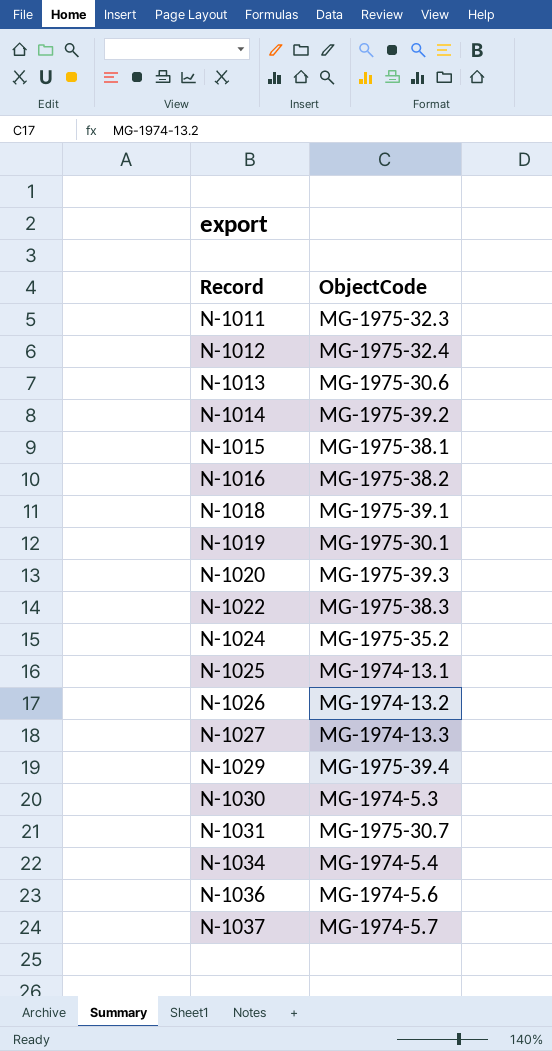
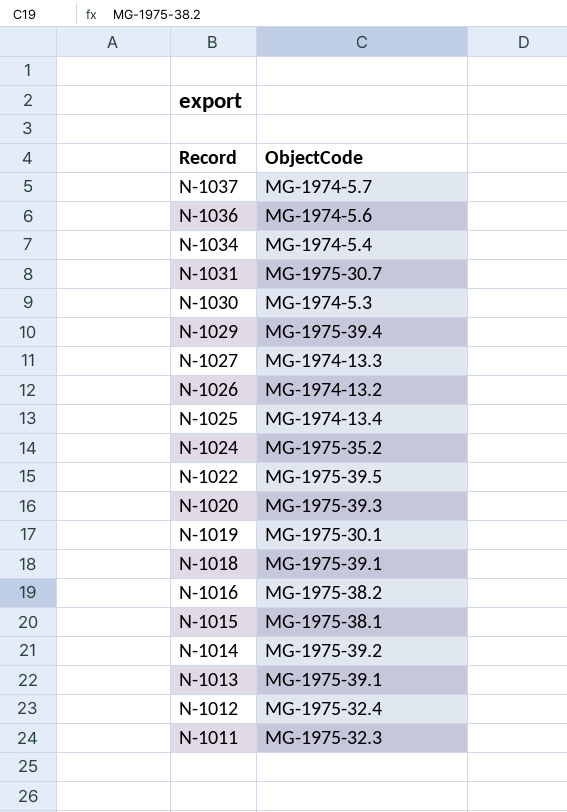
row order: Record ascending -> Record descending
N-1025 | ObjectCode: MG-1974-13.1 -> MG-1974-13.4
N-1022 | ObjectCode: MG-1975-38.3 -> MG-1975-39.5
N-1013 | ObjectCode: MG-1975-30.6 -> MG-1975-39.1

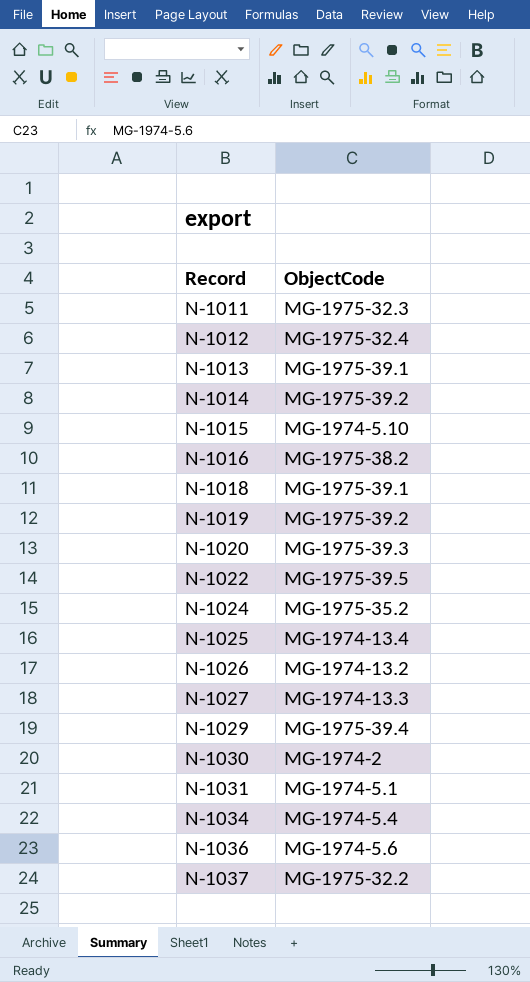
row order: Record descending -> Record ascending
N-1015 | ObjectCode: MG-1975-38.1 -> MG-1974-5.10
N-1019 | ObjectCode: MG-1975-30.1 -> MG-1975-39.2
N-1030 | ObjectCode: MG-1974-5.3 -> MG-1974-2
N-1031 | ObjectCode: MG-1975-30.7 -> MG-1974-5.1
N-1037 | ObjectCode: MG-1974-5.7 -> MG-1975-32.2

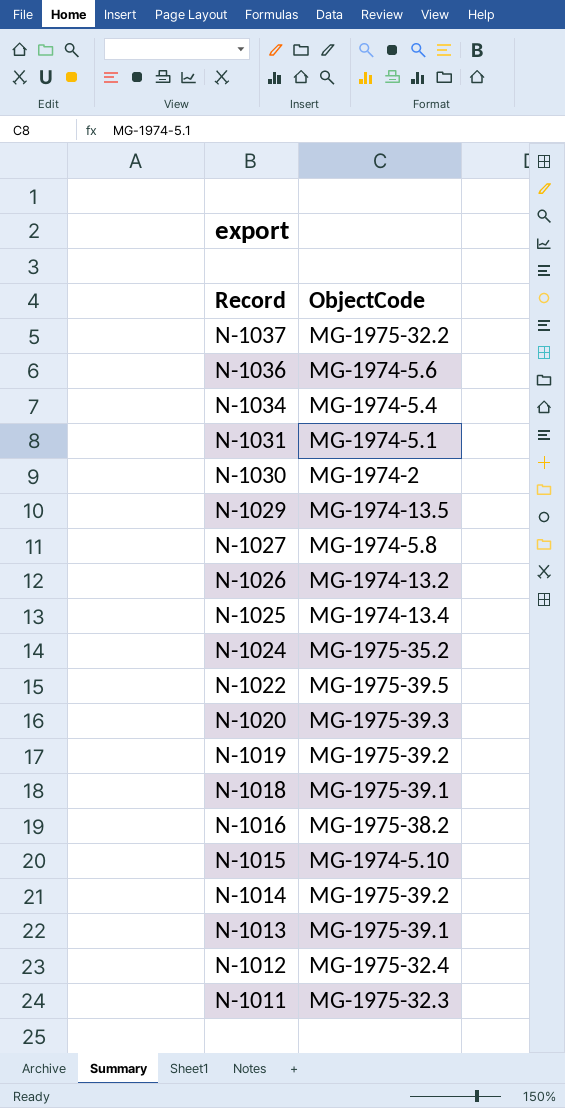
row order: Record ascending -> Record descending
N-1029 | ObjectCode: MG-1975-39.4 -> MG-1974-13.5
N-1027 | ObjectCode: MG-1974-13.3 -> MG-1974-5.8

